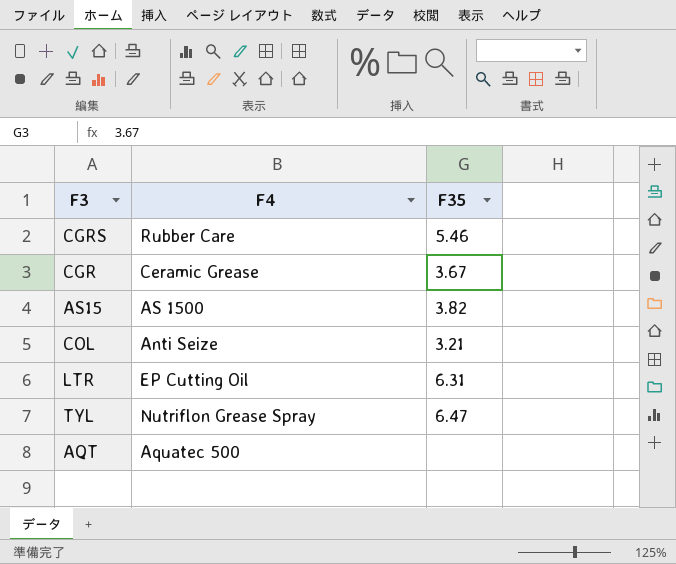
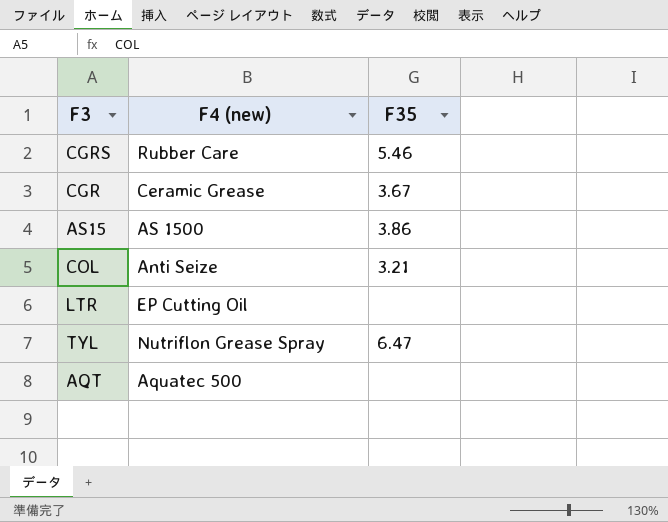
column name: F4 -> F4 (new)
AS15 | F35: 3.82 -> 3.86
LTR | F35: 6.31 -> none

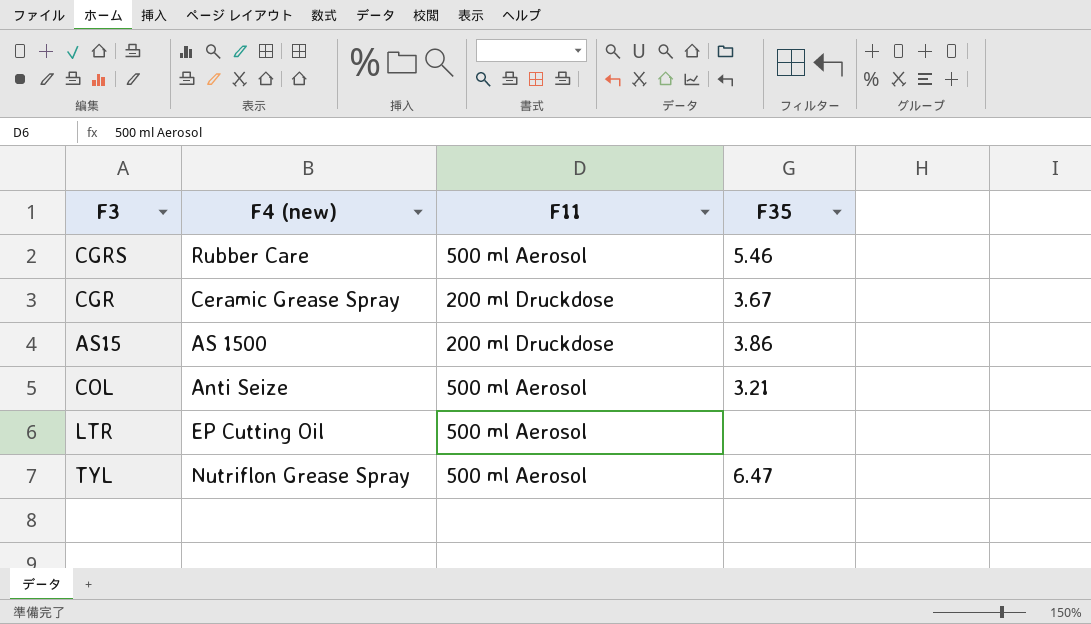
column F11 | position: none -> 3
row AQT: Aquatec 500 | none -> none
CGR | F4 (new): Ceramic Grease -> Ceramic Grease Spray

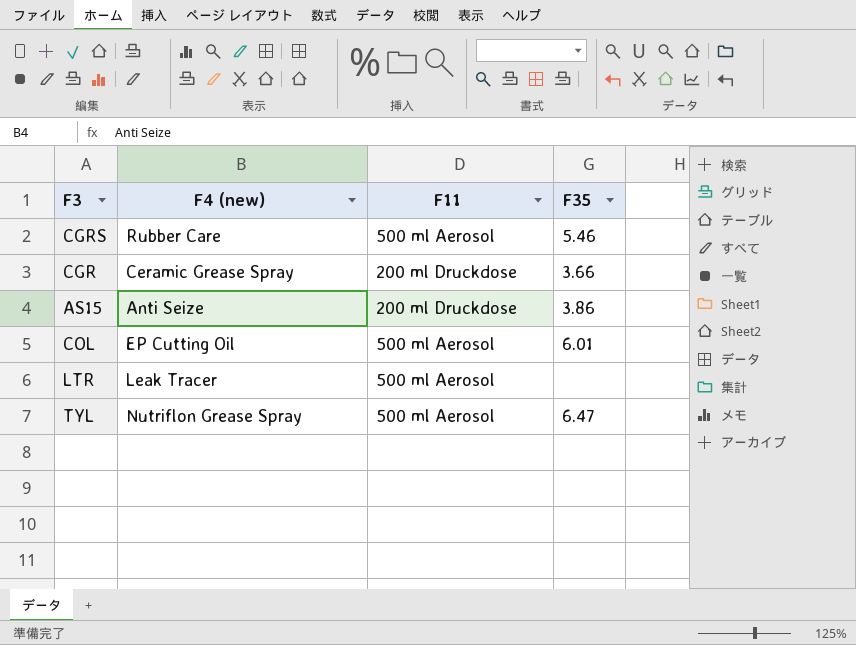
CGR | F35: 3.67 -> 3.66
AS15 | F4 (new): AS 1500 -> Anti Seize
COL | F4 (new): Anti Seize -> EP Cutting Oil
COL | F35: 3.21 -> 6.01
LTR | F4 (new): EP Cutting Oil -> Leak Tracer

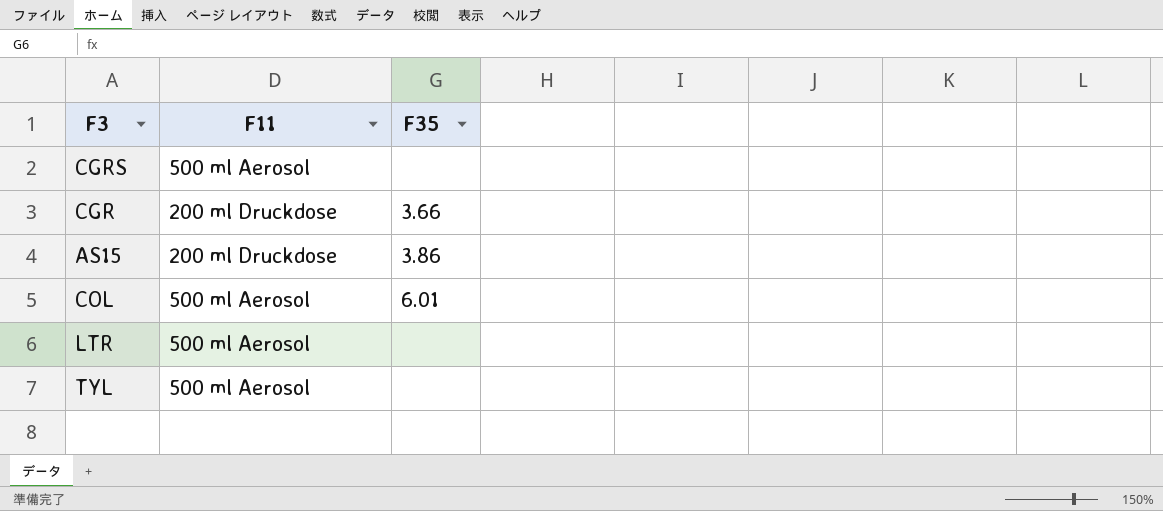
column F4 (new) | position: 2 -> none
CGRS | F35: 5.46 -> none
TYL | F35: 6.47 -> none

